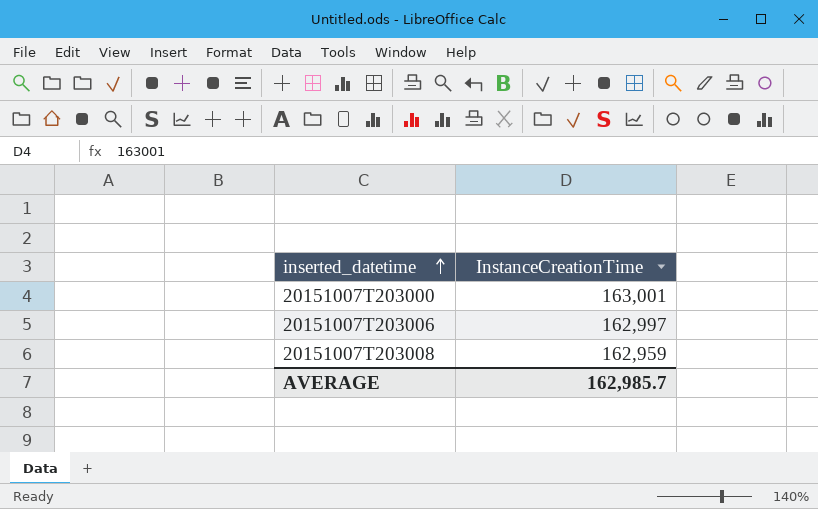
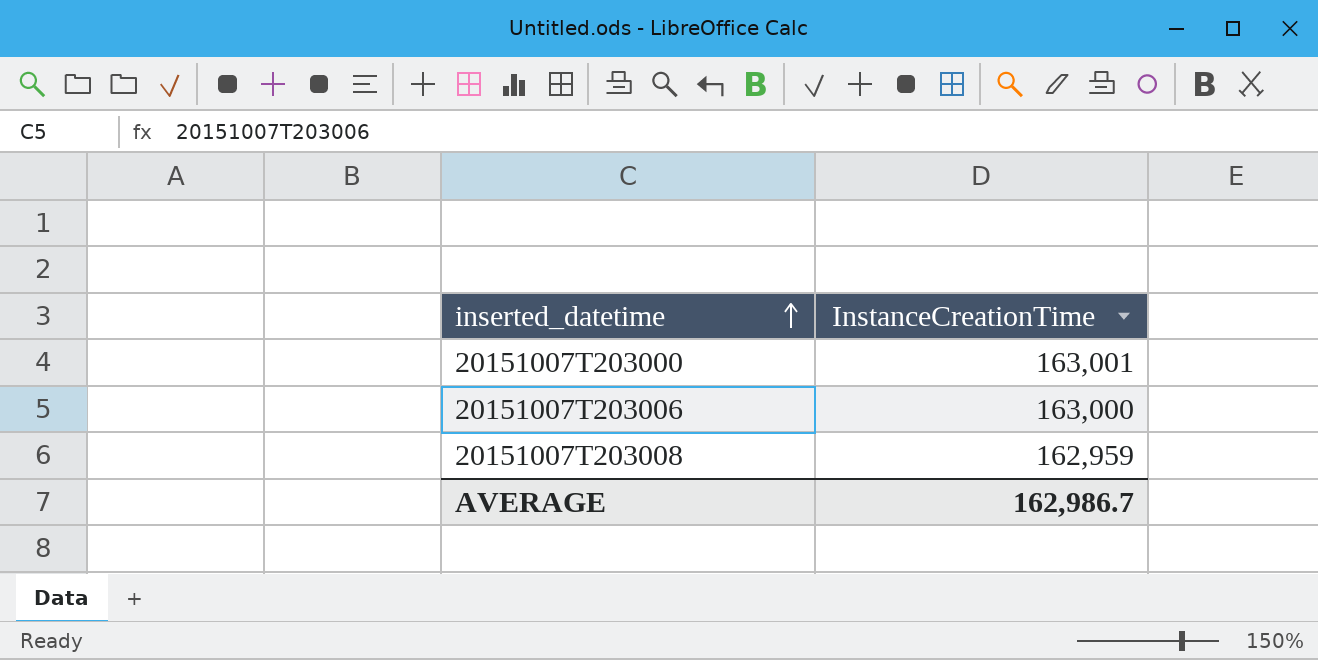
20151007T203006 | InstanceCreationTime: 162,997 -> 163,000
AVERAGE | InstanceCreationTime: 162,985.7 -> 162,986.7

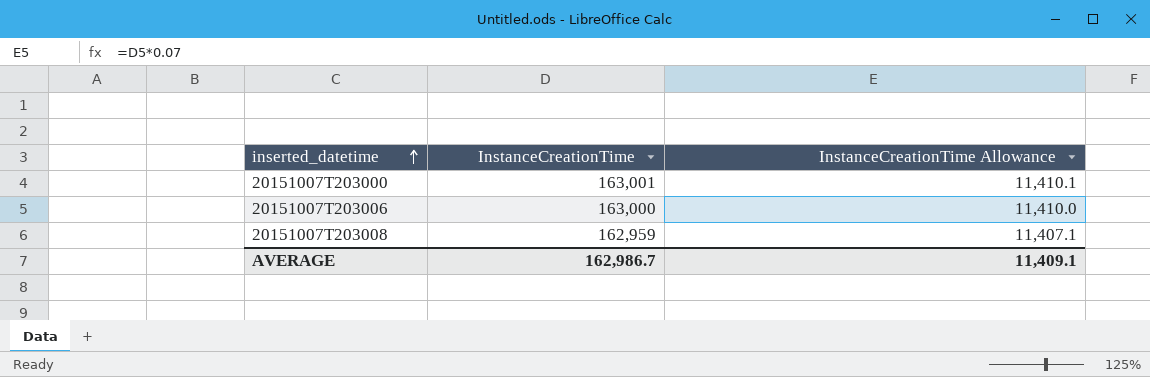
column InstanceCreationTime Allowance | formula: none -> [InstanceCreationTime] * 0.07

